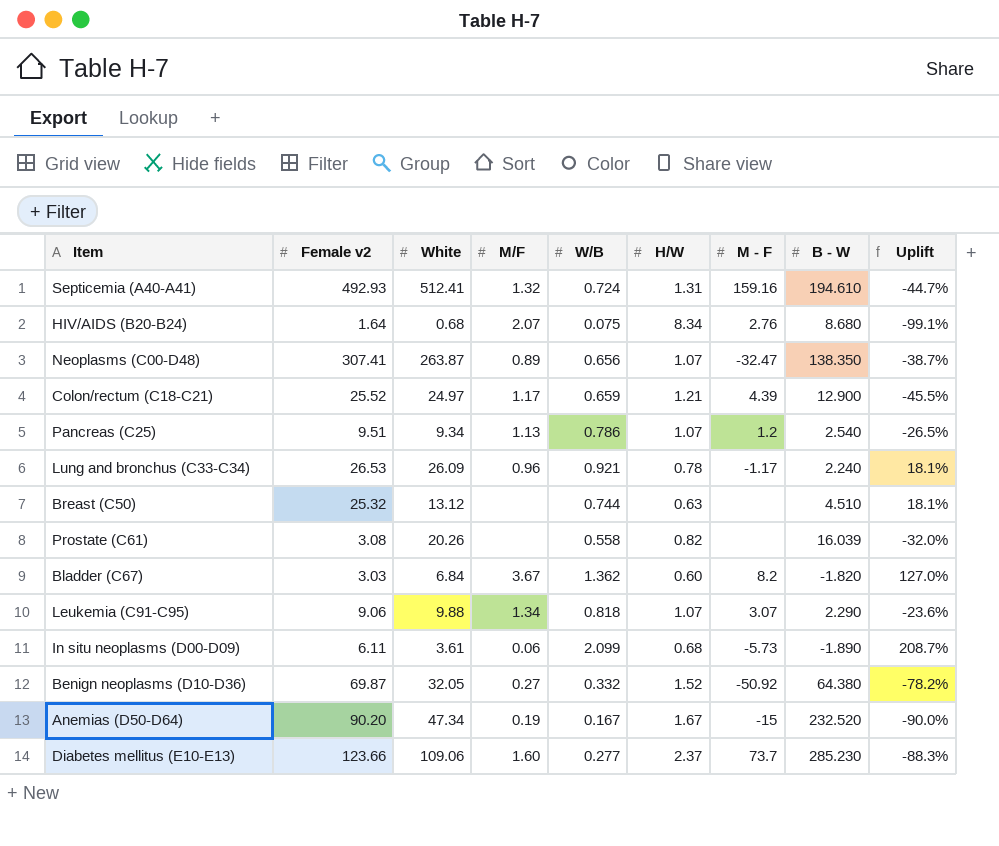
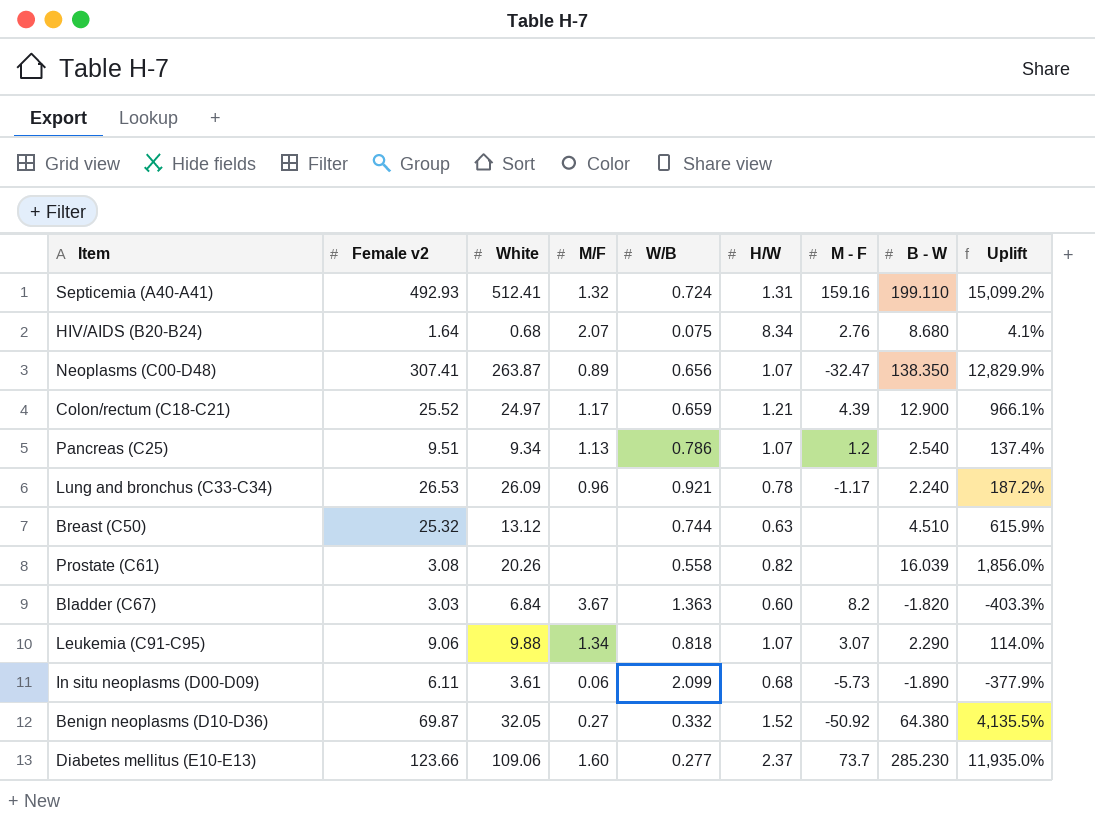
column Uplift | formula: ([W/B] - [H/W]) / [H/W] -> ([B - W] - [H/W]) / [H/W]
row Anemias (D50-D64): 90.20 | 47.34 | 0.19 | 0.167 | 1.67 | -15 | 232.520 | -90.0% -> none
Septicemia (A40-A41) | B - W: 194.610 -> 199.110
Bladder (C67) | W/B: 1.362 -> 1.363

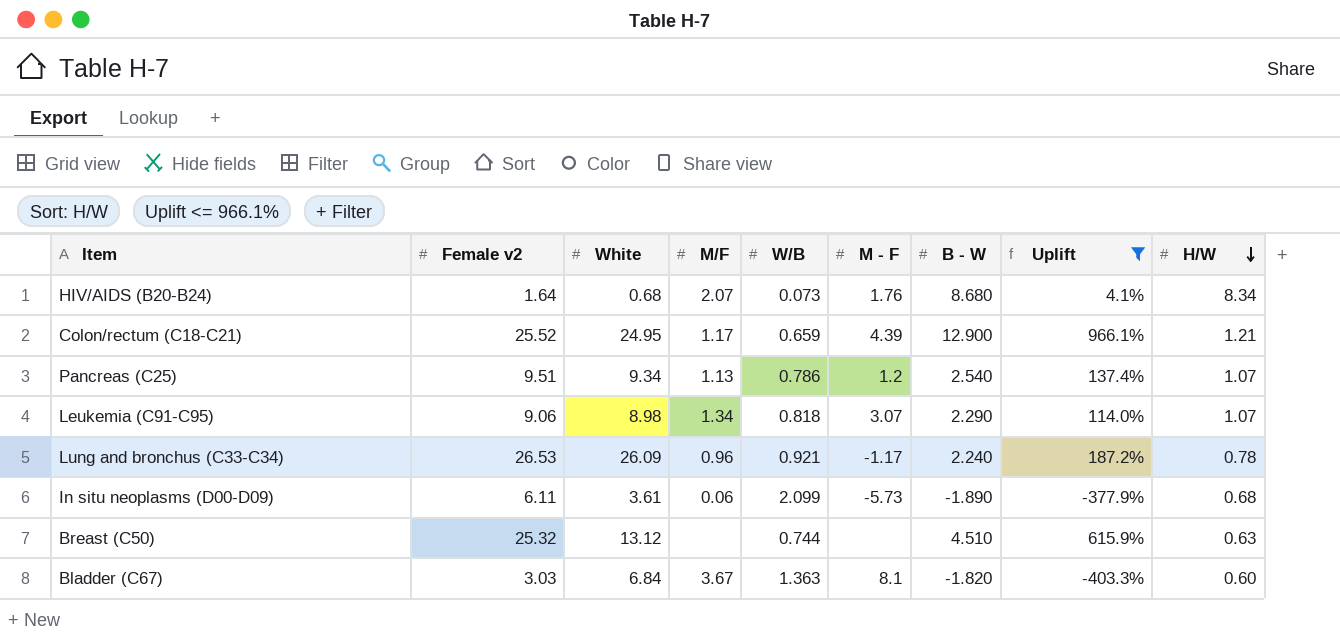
filter: none -> Uplift <= 966.1%
row order: none -> H/W descending
column H/W | position: 6 -> 9
HIV/AIDS (B20-B24) | W/B: 0.075 -> 0.073
HIV/AIDS (B20-B24) | M - F: 2.76 -> 1.76
Colon/rectum (C18-C21) | White: 24.97 -> 24.95
Leukemia (C91-C95) | White: 9.88 -> 8.98
Bladder (C67) | M - F: 8.2 -> 8.1

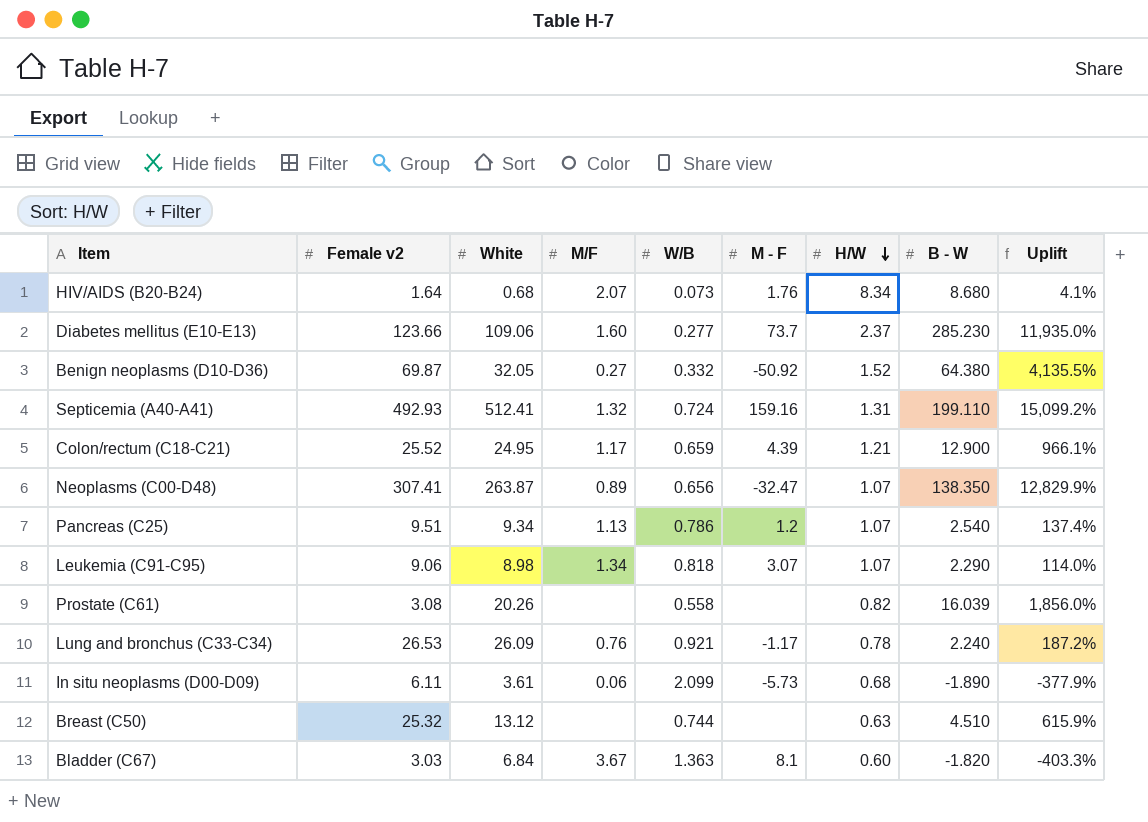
filter: Uplift <= 966.1% -> none
column H/W | position: 9 -> 7
Lung and bronchus (C33-C34) | M/F: 0.96 -> 0.76

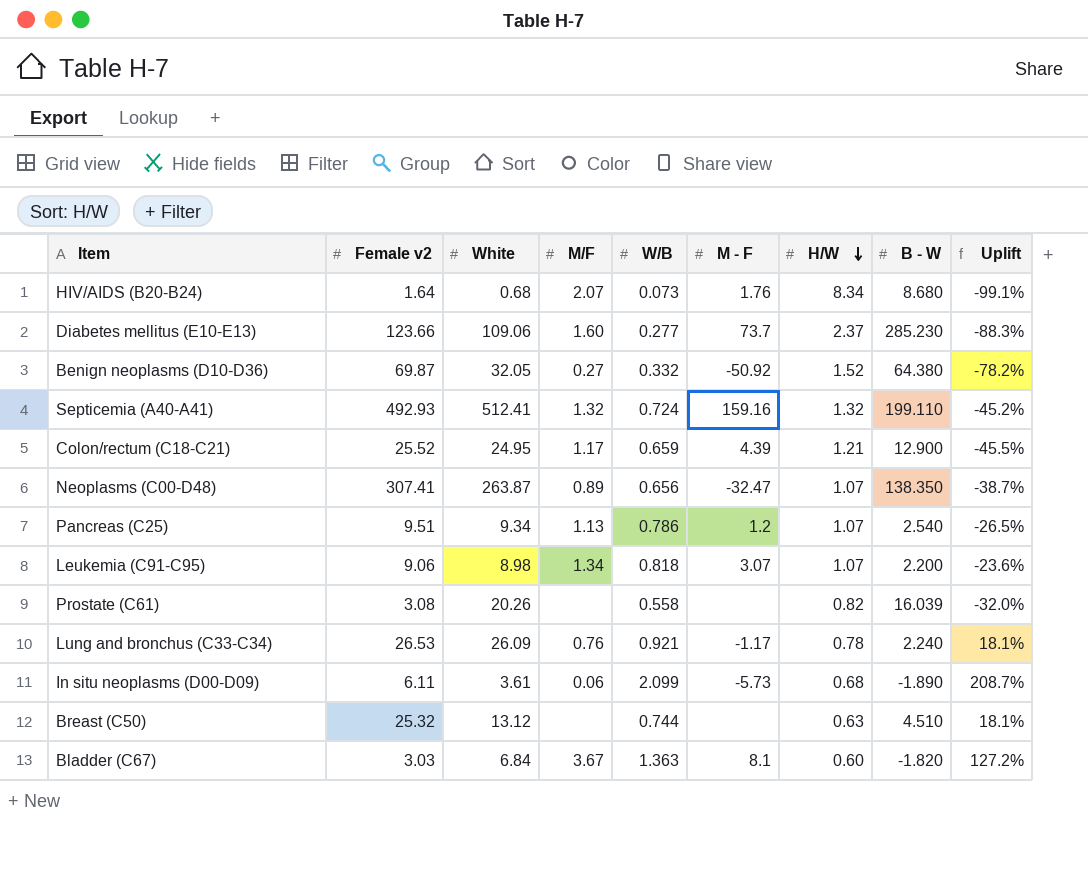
column Uplift | formula: ([B - W] - [H/W]) / [H/W] -> ([W/B] - [H/W]) / [H/W]
Septicemia (A40-A41) | H/W: 1.31 -> 1.32
Leukemia (C91-C95) | B - W: 2.290 -> 2.200

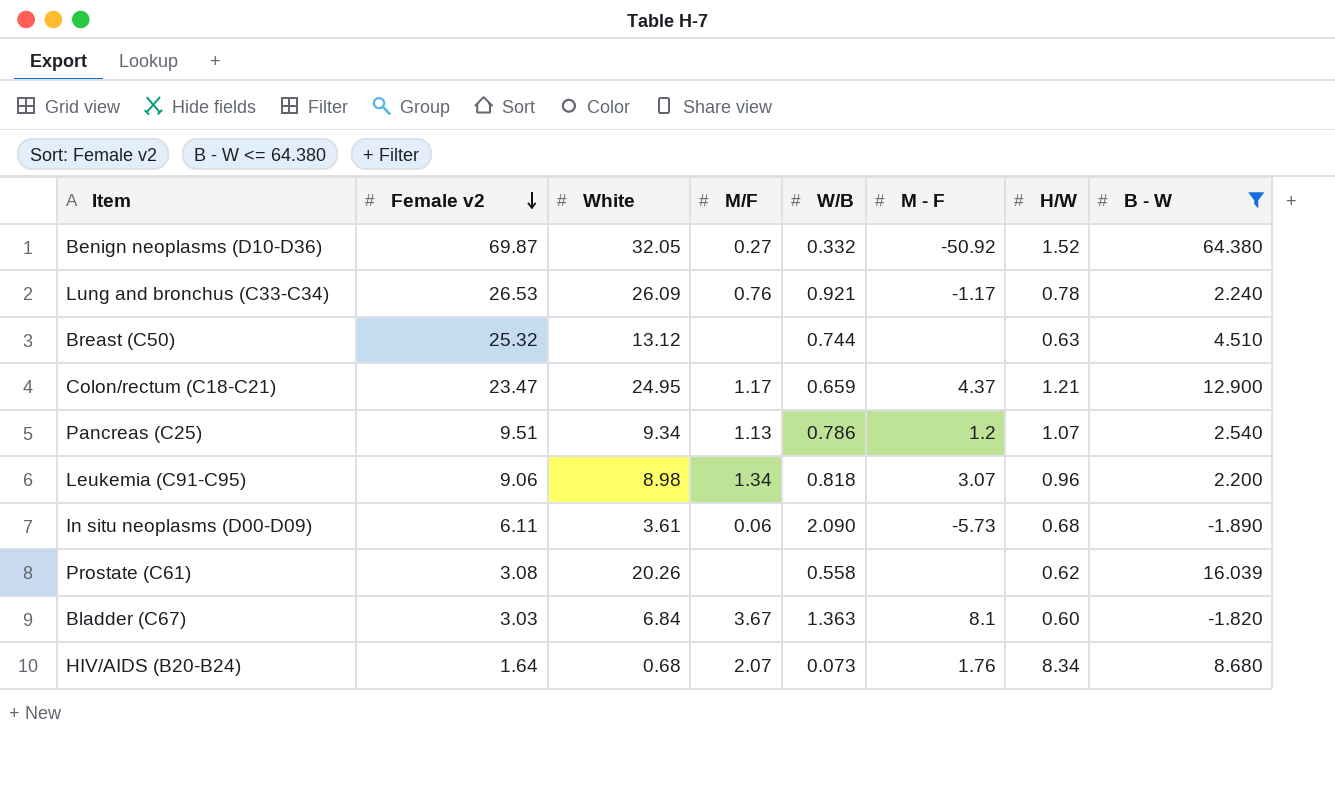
filter: none -> B - W <= 64.380
row order: H/W descending -> Female v2 descending
column Uplift | formula: ([W/B] - [H/W]) / [H/W] -> none
Colon/rectum (C18-C21) | Female v2: 25.52 -> 23.47
Colon/rectum (C18-C21) | M - F: 4.39 -> 4.37
Leukemia (C91-C95) | H/W: 1.07 -> 0.96
In situ neoplasms (D00-D09) | W/B: 2.099 -> 2.090
Prostate (C61) | H/W: 0.82 -> 0.62

